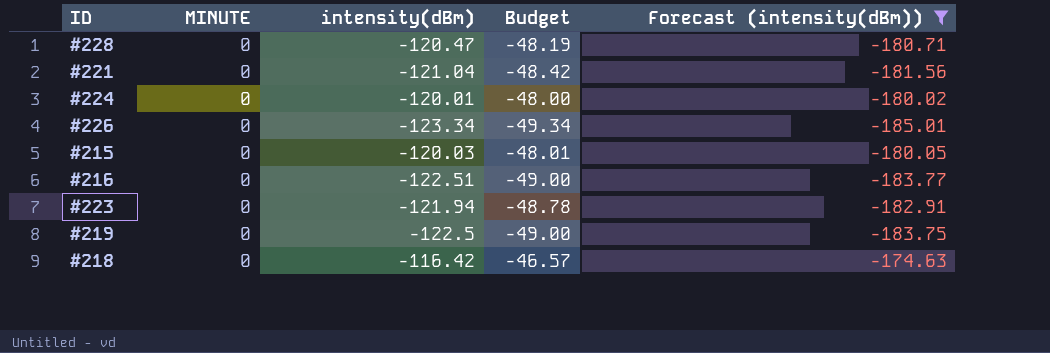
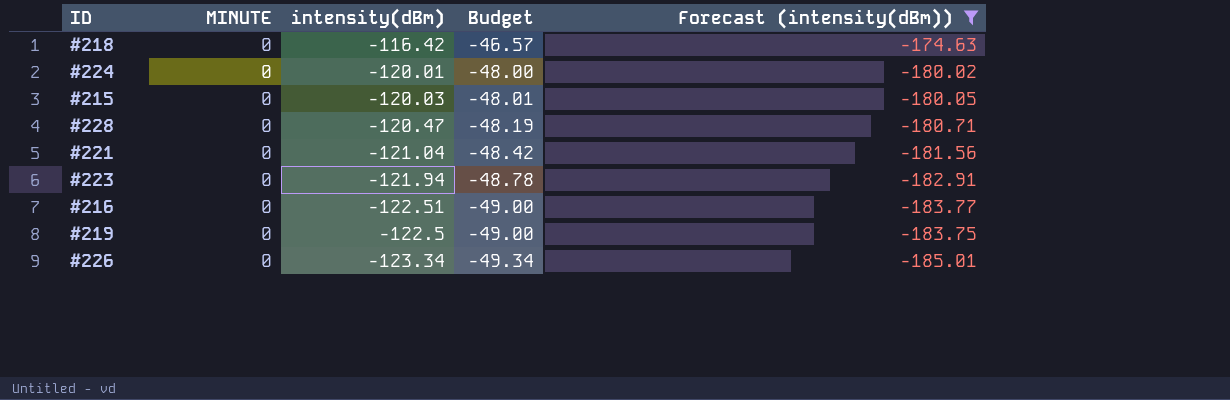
row order: none -> Budget descending

